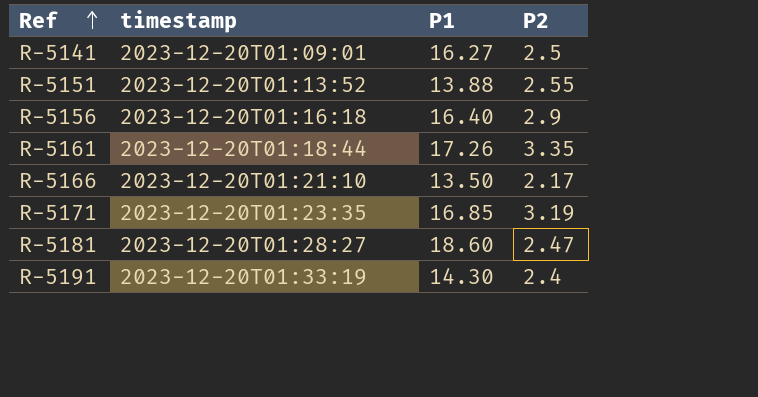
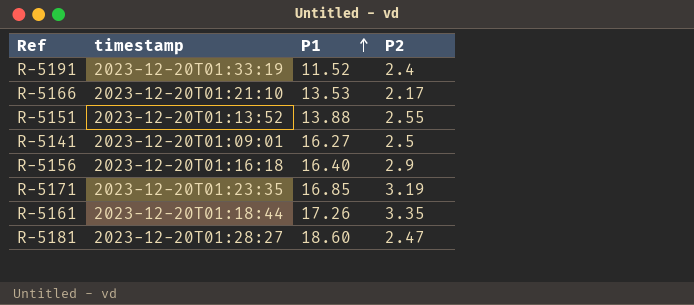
row order: Ref ascending -> P1 ascending
R-5191 | P1: 14.30 -> 11.52
R-5166 | P1: 13.50 -> 13.53

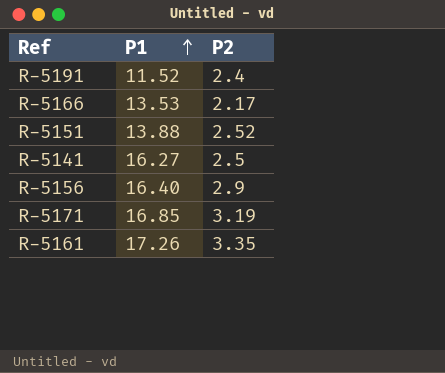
column timestamp | position: 2 -> none
row R-5181: 2023-12-20T01:28:27 | 18.60 | 2.47 -> none
R-5151 | P2: 2.55 -> 2.52

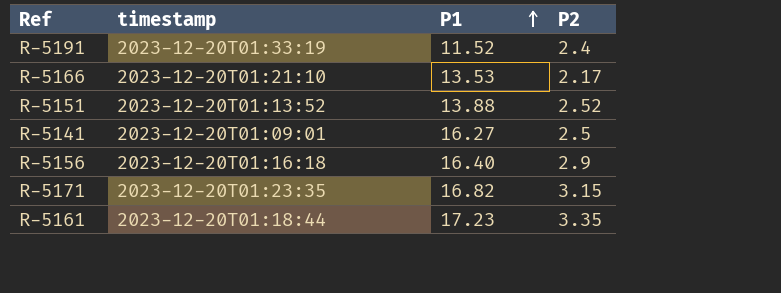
column timestamp | position: none -> 2
R-5171 | P1: 16.85 -> 16.82
R-5171 | P2: 3.19 -> 3.15
R-5161 | P1: 17.26 -> 17.23

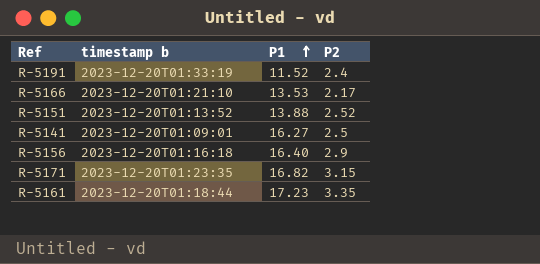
column name: timestamp -> timestamp b

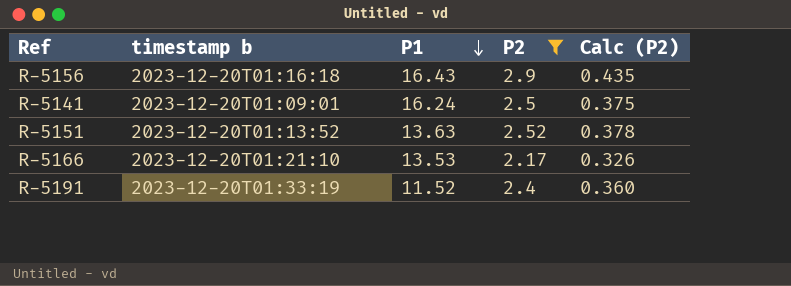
filter: none -> P2 <= 2.9
row order: P1 ascending -> P1 descending
column Calc (P2) | formula: none -> [P2] * 0.15
R-5156 | P1: 16.40 -> 16.43
R-5141 | P1: 16.27 -> 16.24
R-5151 | P1: 13.88 -> 13.63

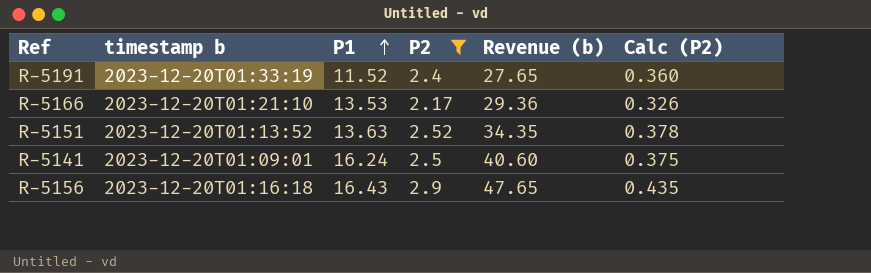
row order: P1 descending -> P1 ascending
column Revenue (b) | formula: none -> [P1] * [P2]

